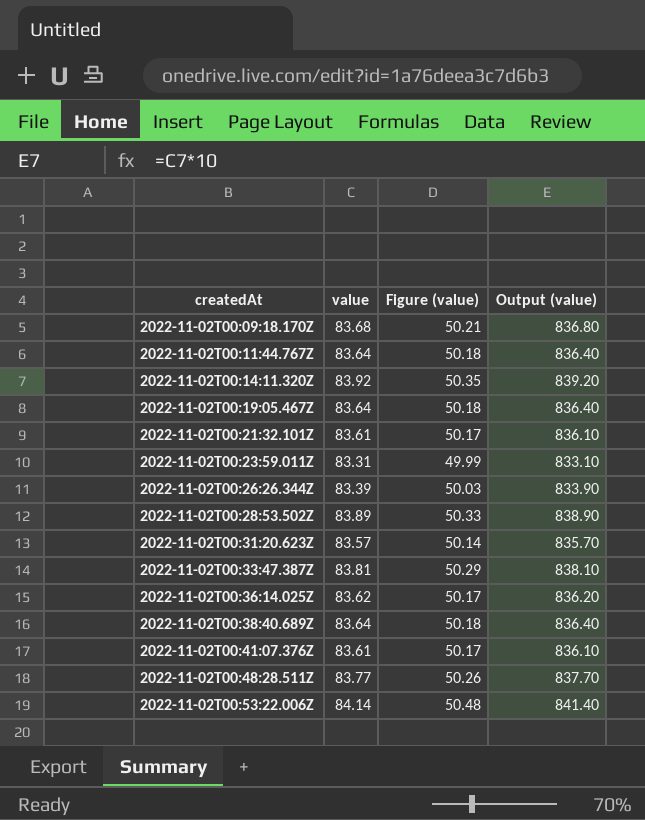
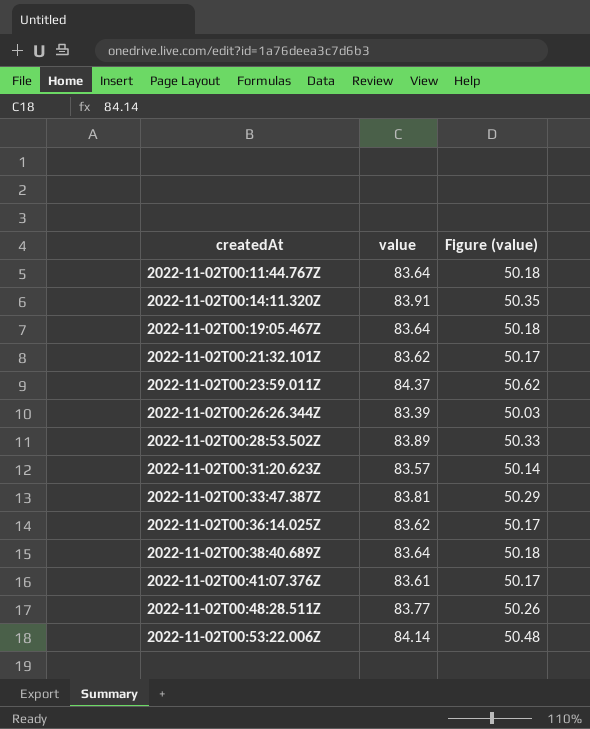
column Output (value) | formula: [value] * 10 -> none
row 2022-11-02T00:09:18.170Z: 83.68 | 50.21 | 836.80 -> none
2022-11-02T00:14:11.320Z | value: 83.92 -> 83.91
2022-11-02T00:21:32.101Z | value: 83.61 -> 83.62
2022-11-02T00:23:59.011Z | value: 83.31 -> 84.37
2022-11-02T00:23:59.011Z | Figure (value): 49.99 -> 50.62

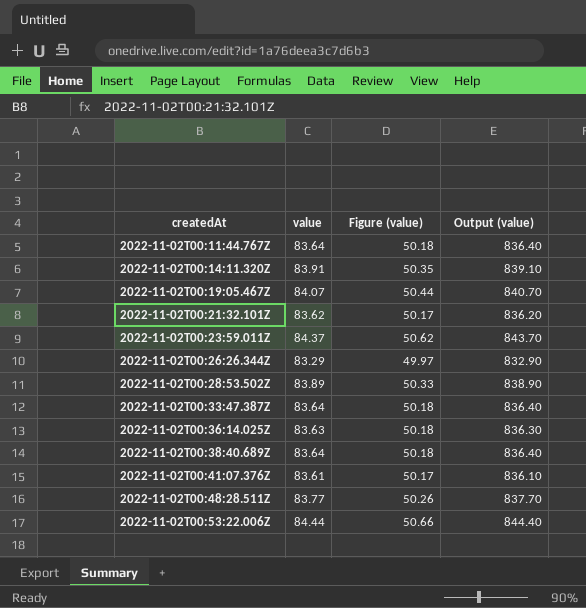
column Output (value) | formula: none -> [value] * 10
row 2022-11-02T00:31:20.623Z: 83.57 | 50.14 -> none
2022-11-02T00:19:05.467Z | value: 83.64 -> 84.07
2022-11-02T00:19:05.467Z | Figure (value): 50.18 -> 50.44
2022-11-02T00:26:26.344Z | value: 83.39 -> 83.29
2022-11-02T00:26:26.344Z | Figure (value): 50.03 -> 49.97
2022-11-02T00:33:47.387Z | value: 83.81 -> 83.64
2022-11-02T00:33:47.387Z | Figure (value): 50.29 -> 50.18
2022-11-02T00:36:14.025Z | value: 83.62 -> 83.63
2022-11-02T00:36:14.025Z | Figure (value): 50.17 -> 50.18
2022-11-02T00:53:22.006Z | value: 84.14 -> 84.44
2022-11-02T00:53:22.006Z | Figure (value): 50.48 -> 50.66

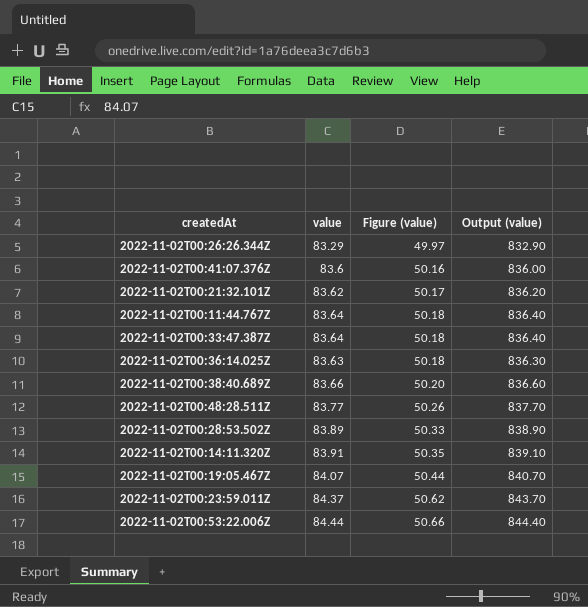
row order: createdAt ascending -> Figure (value) ascending
2022-11-02T00:41:07.376Z | value: 83.61 -> 83.6
2022-11-02T00:41:07.376Z | Figure (value): 50.17 -> 50.16
2022-11-02T00:41:07.376Z | Output (value): 836.10 -> 836.00
2022-11-02T00:38:40.689Z | value: 83.64 -> 83.66
2022-11-02T00:38:40.689Z | Figure (value): 50.18 -> 50.20
2022-11-02T00:38:40.689Z | Output (value): 836.40 -> 836.60

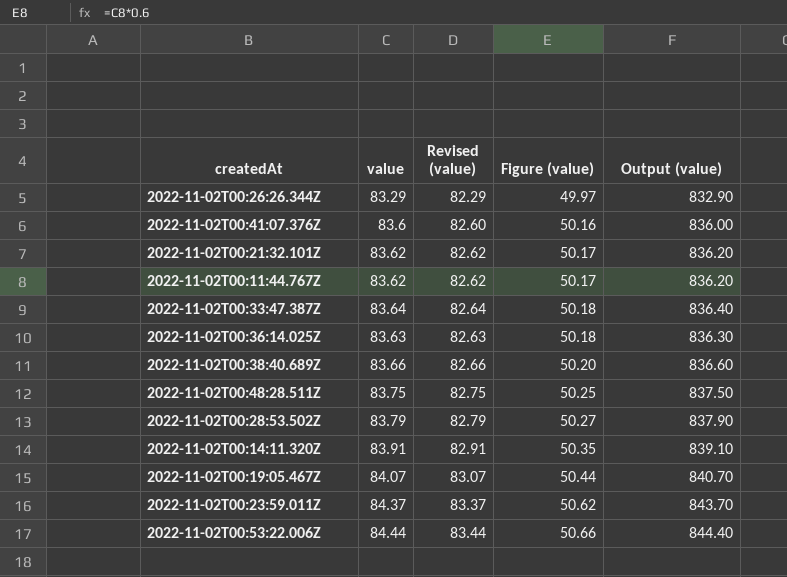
column Revised (value) | formula: none -> [value] - 1
2022-11-02T00:11:44.767Z | value: 83.64 -> 83.62
2022-11-02T00:11:44.767Z | Figure (value): 50.18 -> 50.17
2022-11-02T00:11:44.767Z | Output (value): 836.40 -> 836.20
2022-11-02T00:48:28.511Z | value: 83.77 -> 83.75
2022-11-02T00:48:28.511Z | Figure (value): 50.26 -> 50.25
2022-11-02T00:48:28.511Z | Output (value): 837.70 -> 837.50
2022-11-02T00:28:53.502Z | value: 83.89 -> 83.79
2022-11-02T00:28:53.502Z | Figure (value): 50.33 -> 50.27
2022-11-02T00:28:53.502Z | Output (value): 838.90 -> 837.90

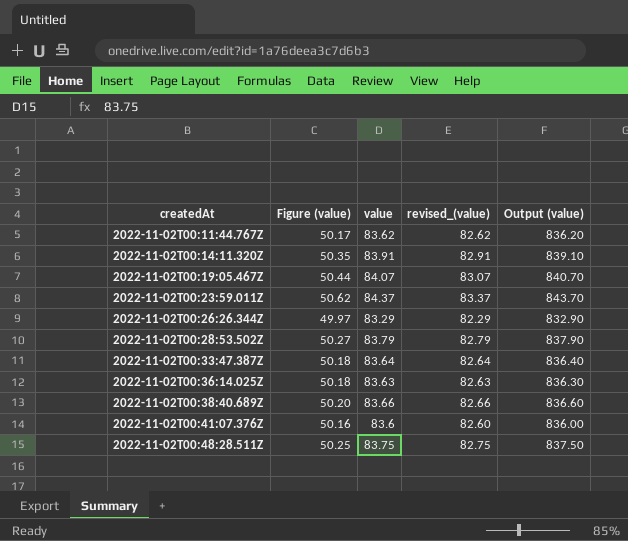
row order: Figure (value) ascending -> createdAt ascending
column Figure (value) | position: 4 -> 2
column name: Revised (value) -> revised_(value)
row 2022-11-02T00:21:32.101Z: 83.62 | 82.62 | 50.17 | 836.20 -> none
row 2022-11-02T00:53:22.006Z: 84.44 | 83.44 | 50.66 | 844.40 -> none

